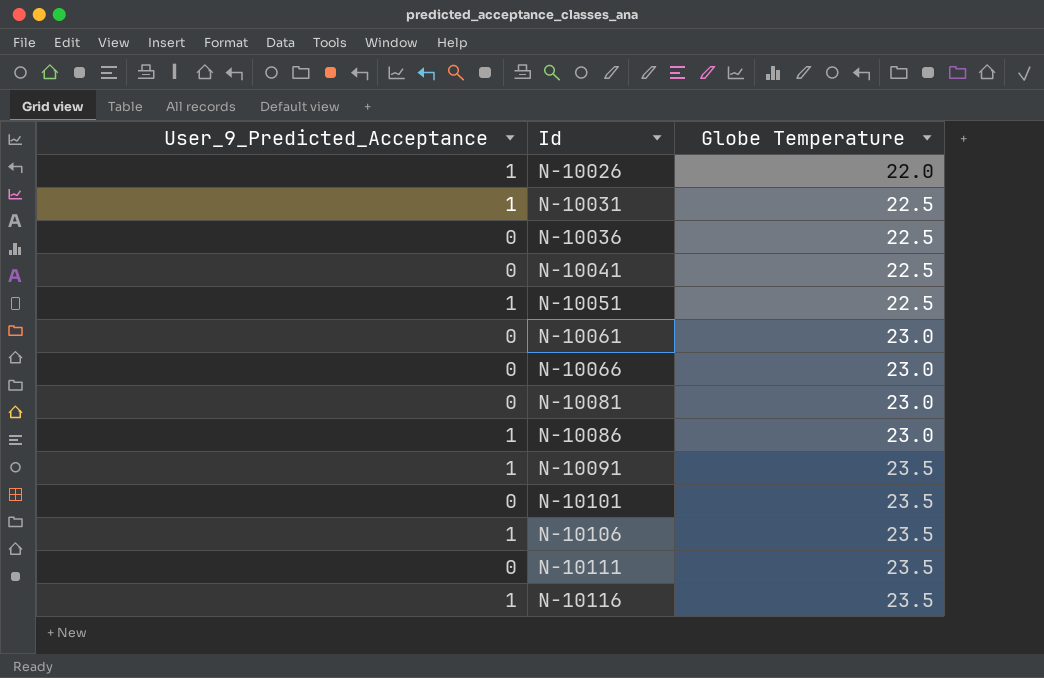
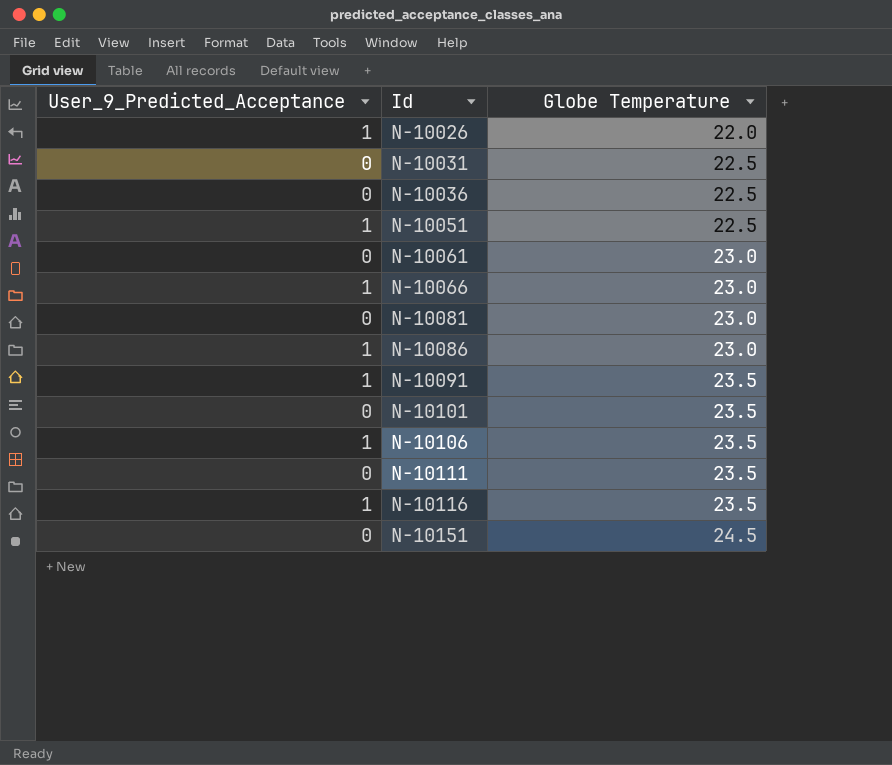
row N-10041: 0 | 22.5 -> none
N-10031 | User_9_Predicted_Acceptance: 1 -> 0
N-10066 | User_9_Predicted_Acceptance: 0 -> 1
row N-10151: none -> 0 | 24.5

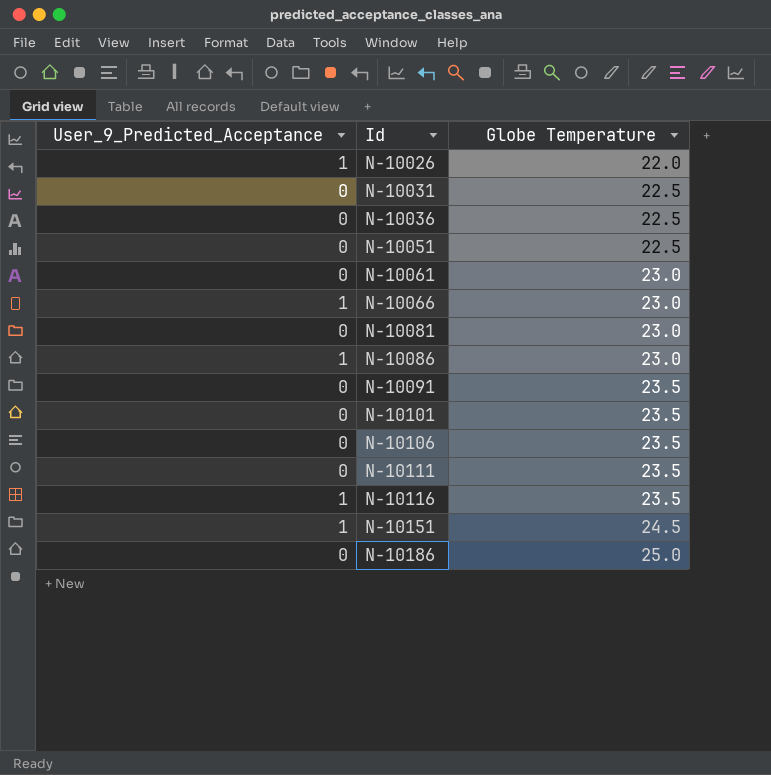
N-10051 | User_9_Predicted_Acceptance: 1 -> 0
N-10091 | User_9_Predicted_Acceptance: 1 -> 0
N-10106 | User_9_Predicted_Acceptance: 1 -> 0
N-10151 | User_9_Predicted_Acceptance: 0 -> 1
row N-10186: none -> 0 | 25.0

